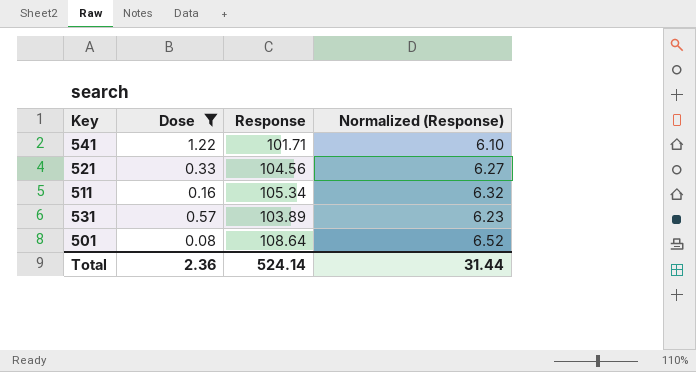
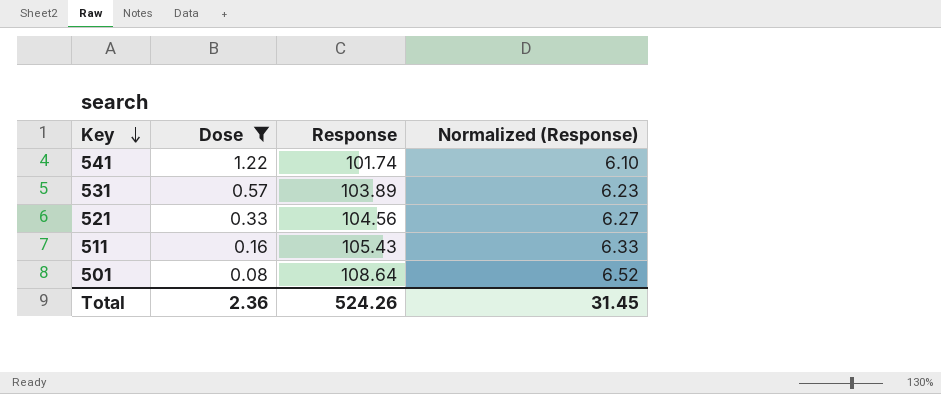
row order: none -> Key descending
541 | Response: 101.71 -> 101.74
511 | Response: 105.34 -> 105.43
511 | Normalized (Response): 6.32 -> 6.33
Total | Response: 524.14 -> 524.26
Total | Normalized (Response): 31.44 -> 31.45

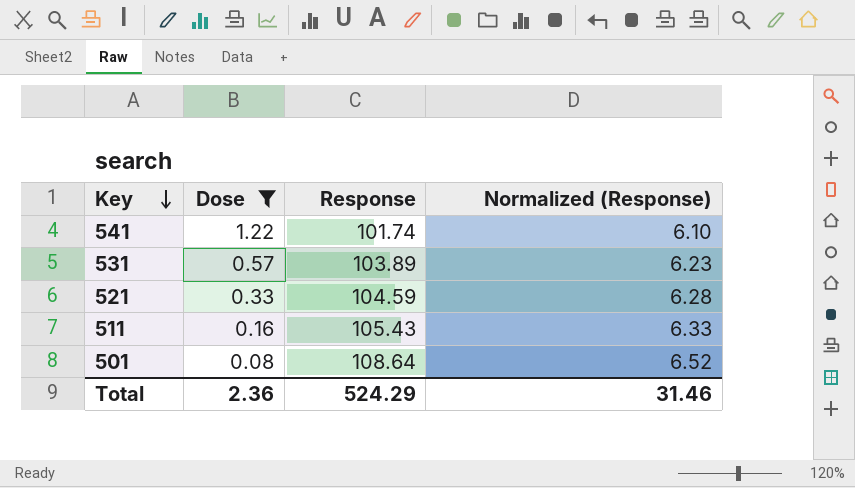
521 | Response: 104.56 -> 104.59
521 | Normalized (Response): 6.27 -> 6.28
Total | Response: 524.26 -> 524.29
Total | Normalized (Response): 31.45 -> 31.46

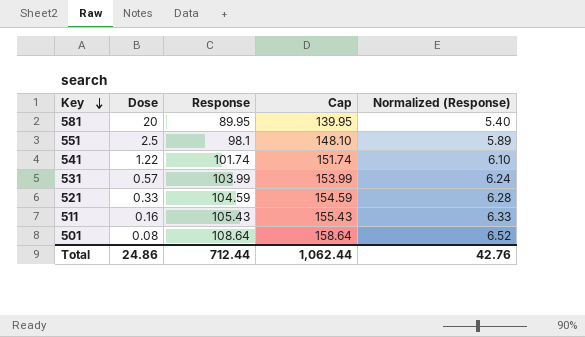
filter: Dose <= 1.22 -> none
column Cap | formula: none -> [Response] + 50
531 | Response: 103.89 -> 103.99
531 | Normalized (Response): 6.23 -> 6.24
Total | Dose: 2.36 -> 24.86
Total | Response: 524.29 -> 712.44
Total | Normalized (Response): 31.46 -> 42.76

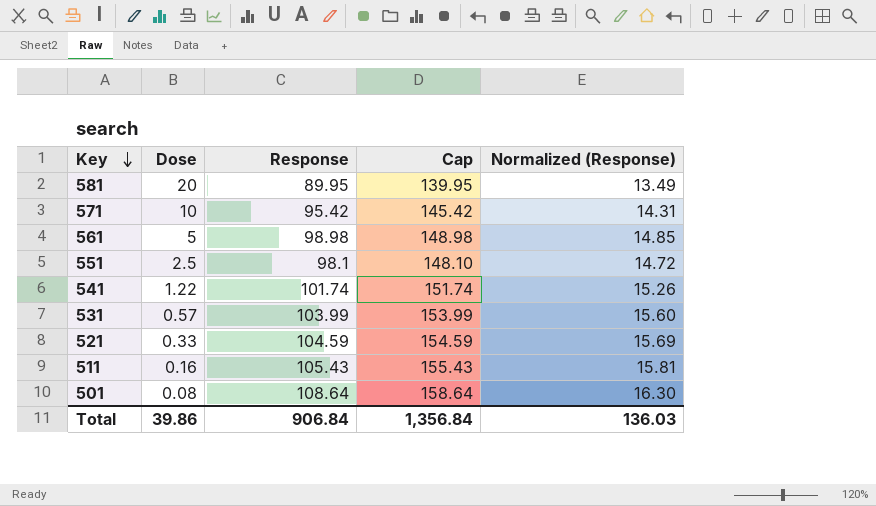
column Normalized (Response) | formula: [Response] * 0.06 -> [Response] * 0.15
row 571: none -> 10 | 95.42 | 145.42 | 14.31
row 561: none -> 5 | 98.98 | 148.98 | 14.85
Total | Dose: 24.86 -> 39.86
Total | Response: 712.44 -> 906.84
Total | Cap: 1,062.44 -> 1,356.84
Total | Normalized (Response): 42.76 -> 136.03

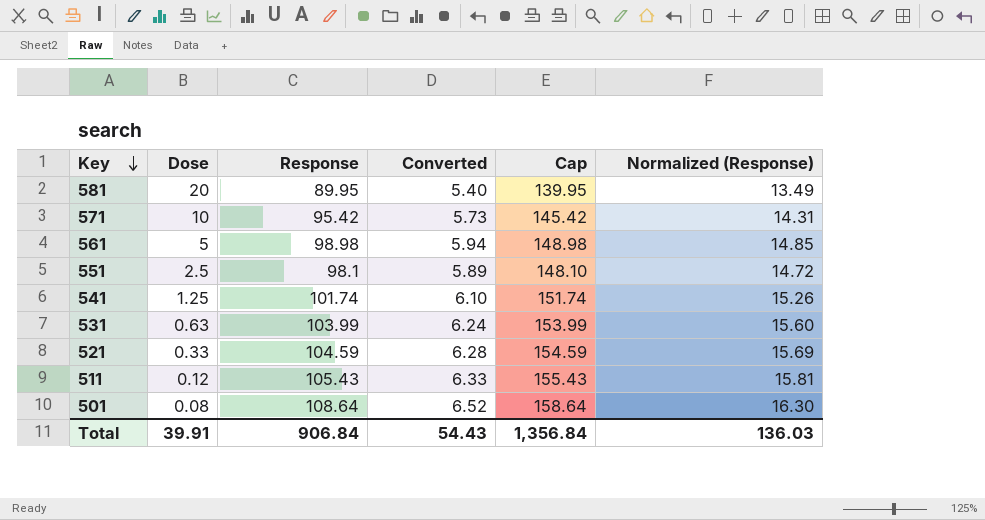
column Converted | formula: none -> [Response] * 0.06
541 | Dose: 1.22 -> 1.25
531 | Dose: 0.57 -> 0.63
511 | Dose: 0.16 -> 0.12
Total | Dose: 39.86 -> 39.91

